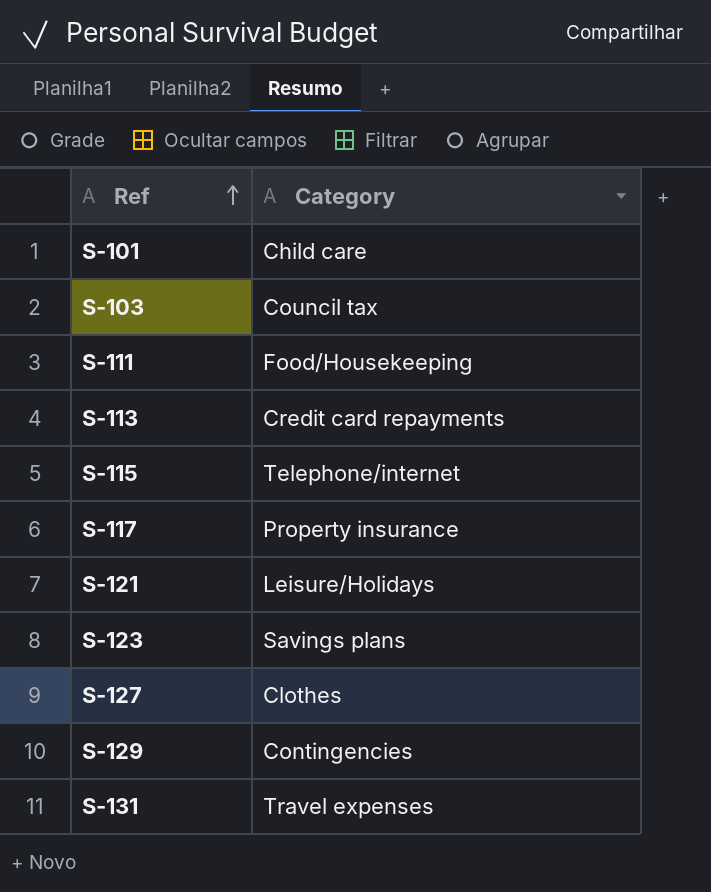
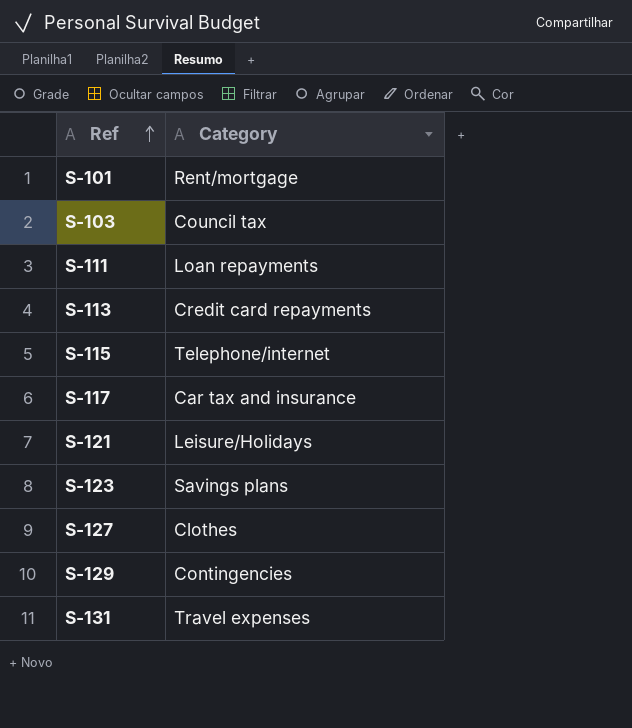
S-101 | Category: Child care -> Rent/mortgage
S-111 | Category: Food/Housekeeping -> Loan repayments
S-117 | Category: Property insurance -> Car tax and insurance

